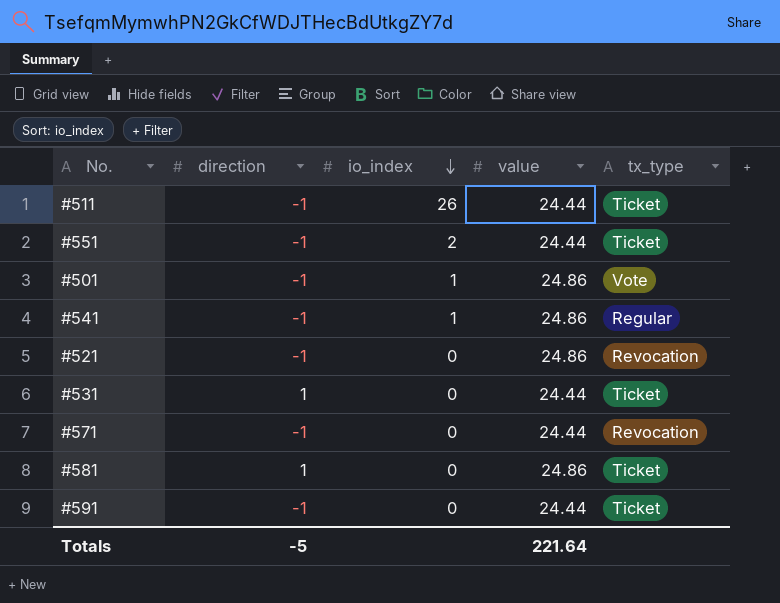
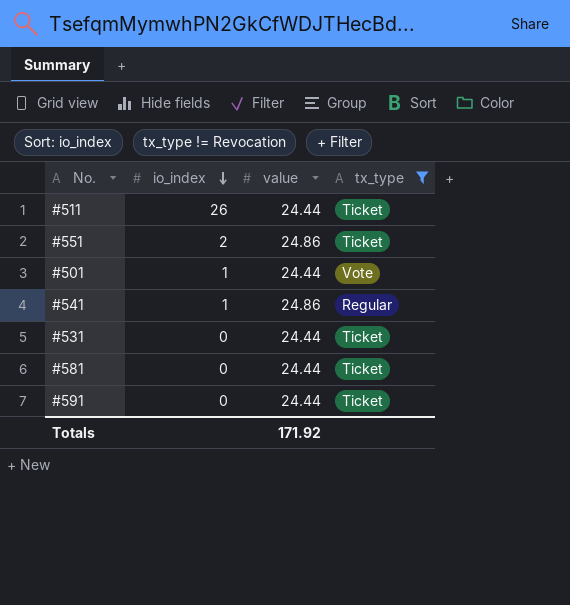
filter: none -> tx_type != Revocation
column direction | position: 2 -> none
#551 | value: 24.44 -> 24.86
#501 | value: 24.86 -> 24.44
#581 | value: 24.86 -> 24.44
Totals | value: 221.64 -> 171.92

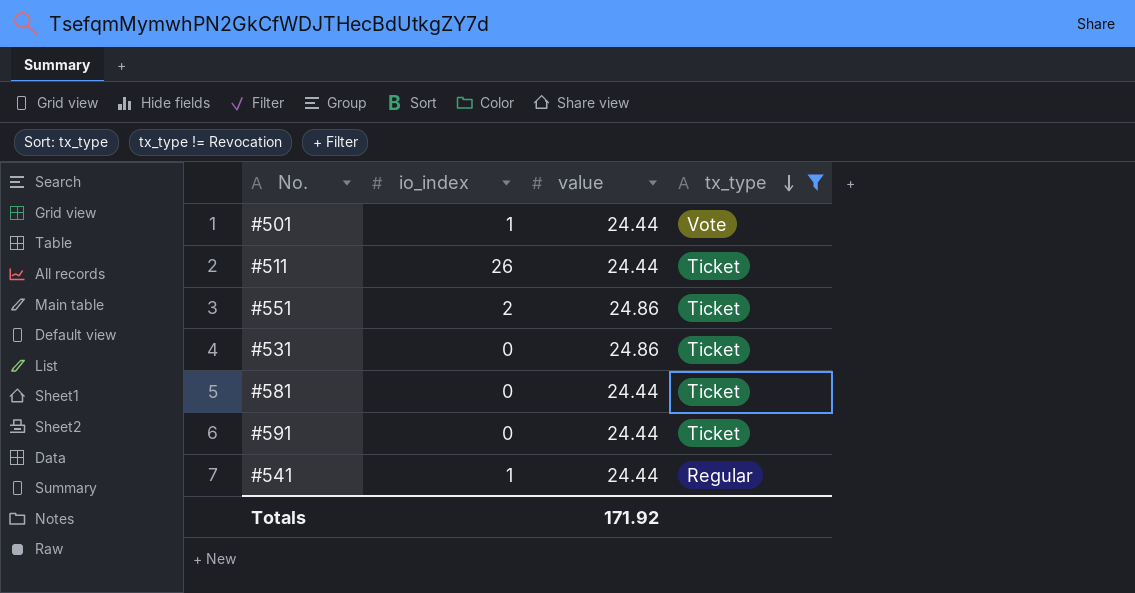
row order: io_index descending -> tx_type descending
#531 | value: 24.44 -> 24.86
#541 | value: 24.86 -> 24.44

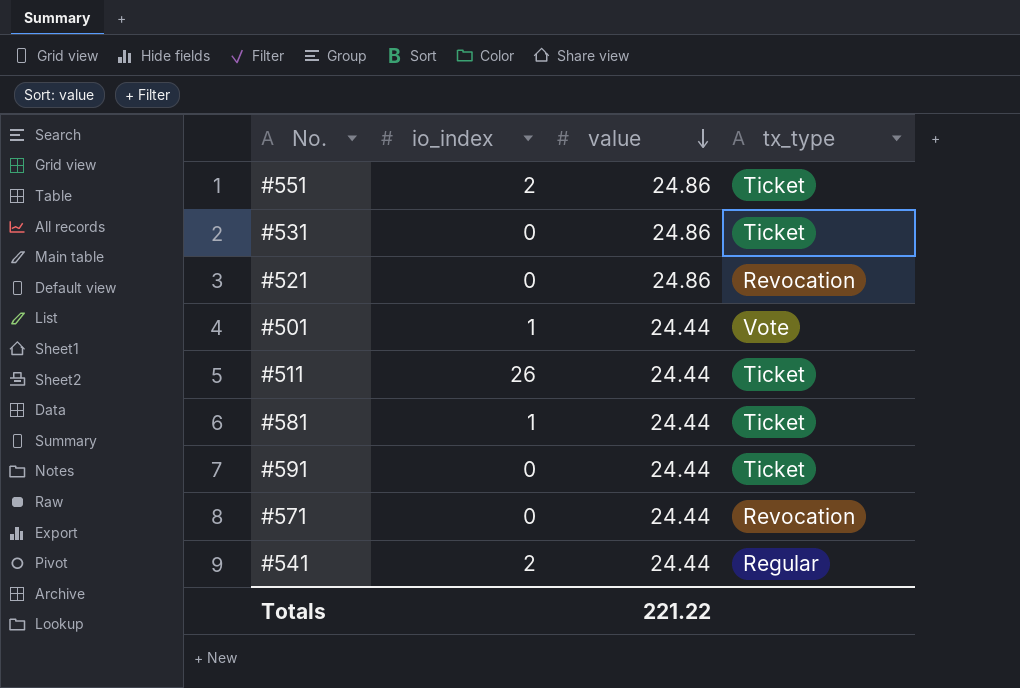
filter: tx_type != Revocation -> none
row order: tx_type descending -> value descending
#581 | io_index: 0 -> 1
#541 | io_index: 1 -> 2
Totals | value: 171.92 -> 221.22

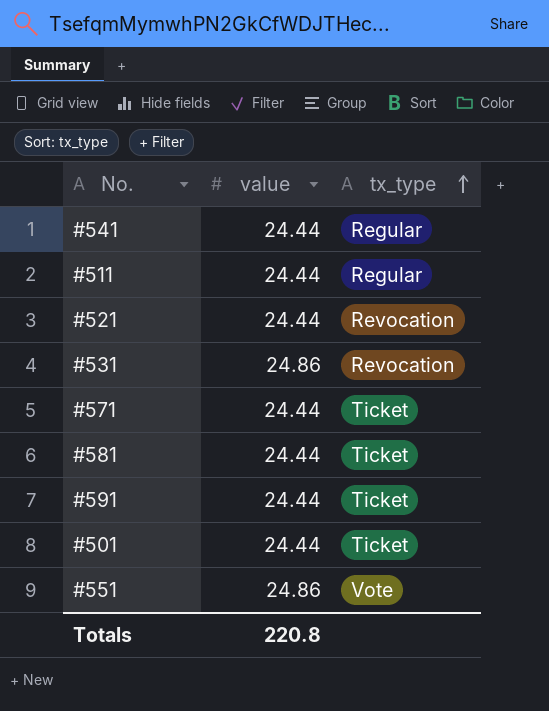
row order: value descending -> tx_type ascending
column io_index | position: 2 -> none
#511 | tx_type: Ticket -> Regular
#521 | value: 24.86 -> 24.44
#531 | tx_type: Ticket -> Revocation
#571 | tx_type: Revocation -> Ticket
#501 | tx_type: Vote -> Ticket
#551 | tx_type: Ticket -> Vote
Totals | value: 221.22 -> 220.8

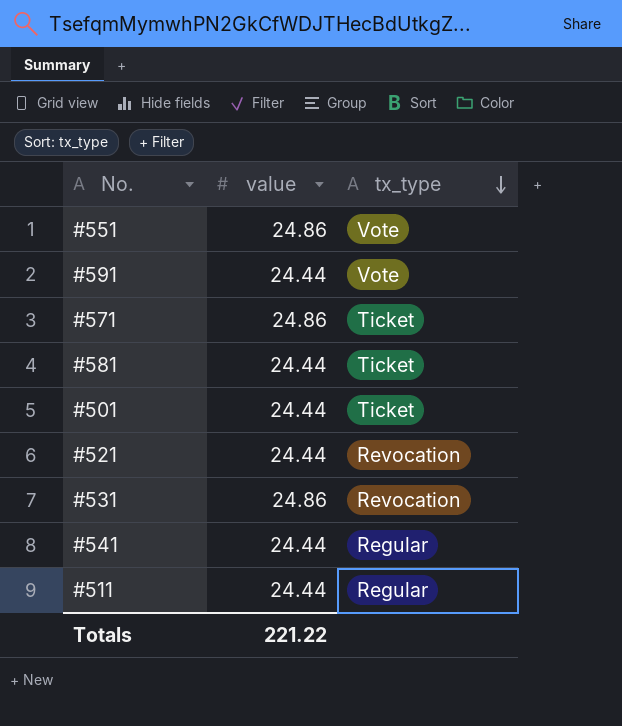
row order: tx_type ascending -> tx_type descending
#591 | tx_type: Ticket -> Vote
#571 | value: 24.44 -> 24.86
Totals | value: 220.8 -> 221.22

